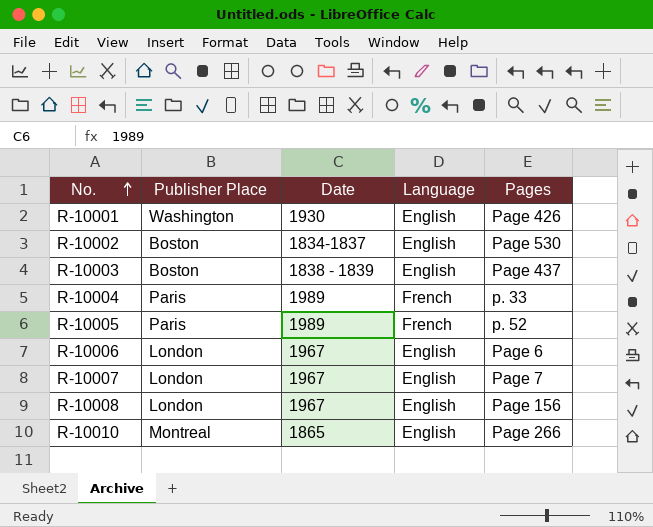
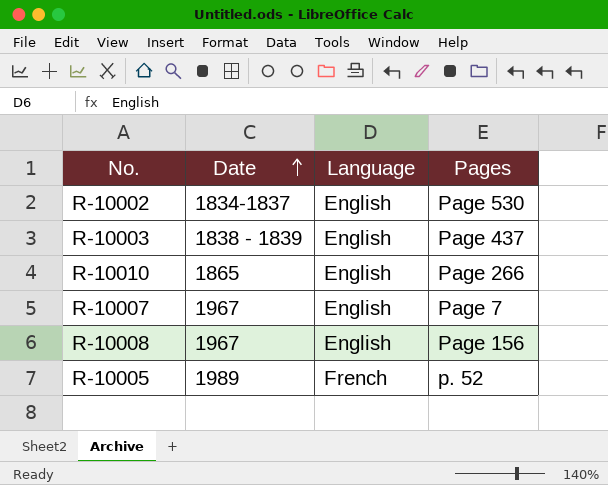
row order: No. ascending -> Date ascending
column Publisher Place | position: 2 -> none
row R-10001: Washington | 1930 | English | Page 426 -> none
row R-10004: Paris | 1989 | French | p. 33 -> none
row R-10006: London | 1967 | English | Page 6 -> none

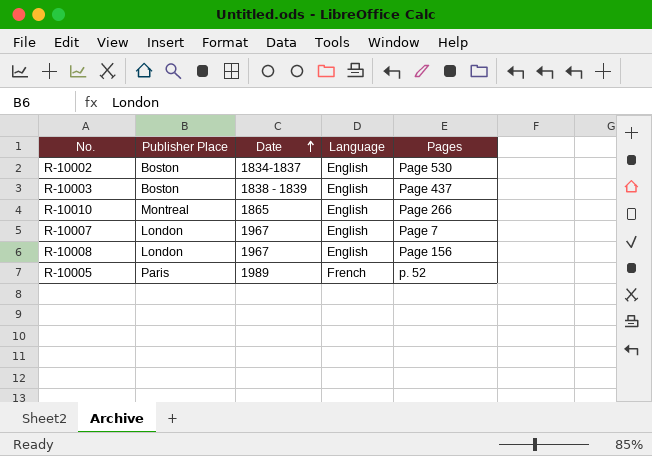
column Publisher Place | position: none -> 2

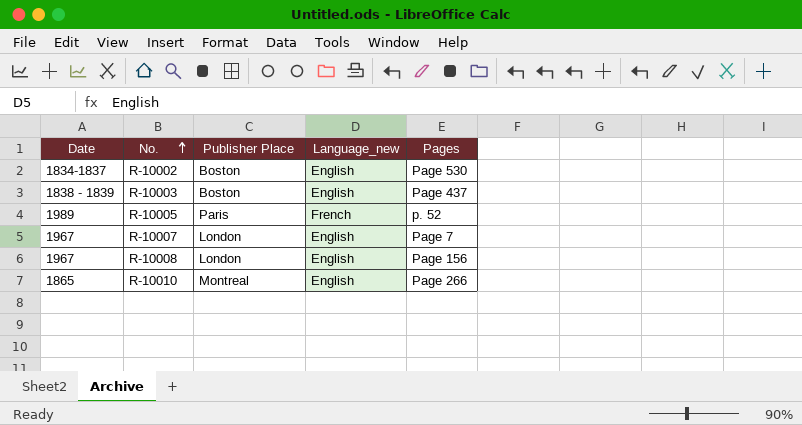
row order: Date ascending -> No. ascending
column Date | position: 3 -> 1
column name: Language -> Language_new

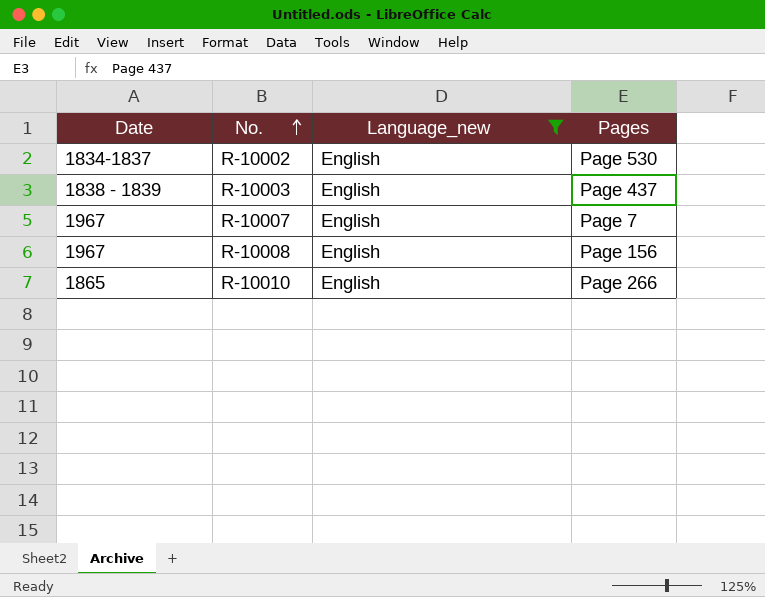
filter: none -> Language_new = English
column Publisher Place | position: 3 -> none

